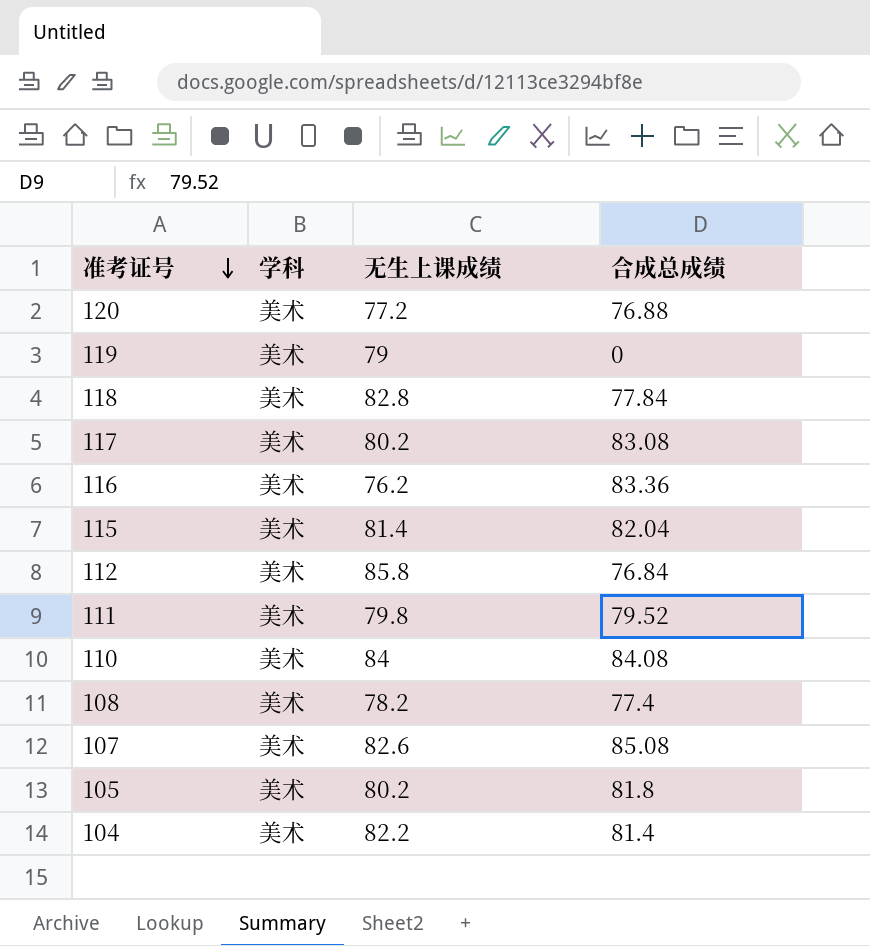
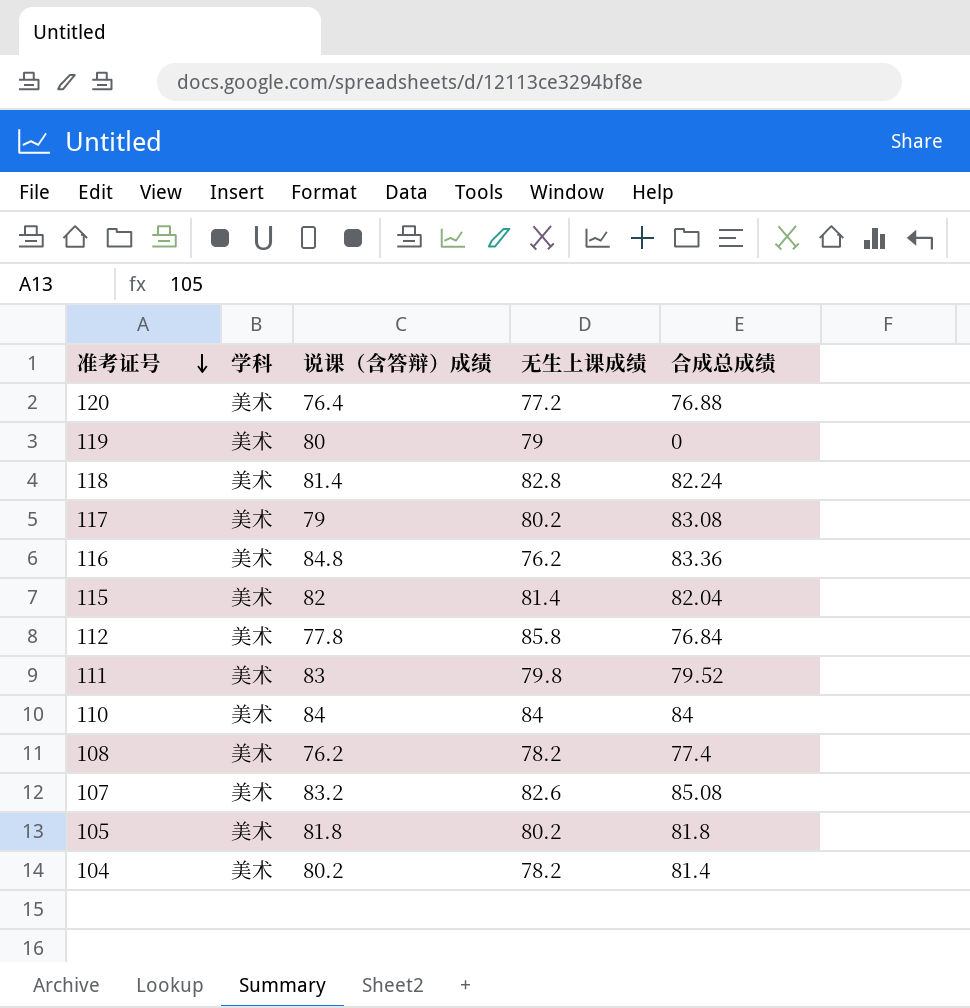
column 说课（含答辩）成绩 | position: none -> 3
118 | 合成总成绩: 77.84 -> 82.24
110 | 合成总成绩: 84.08 -> 84
104 | 无生上课成绩: 82.2 -> 78.2

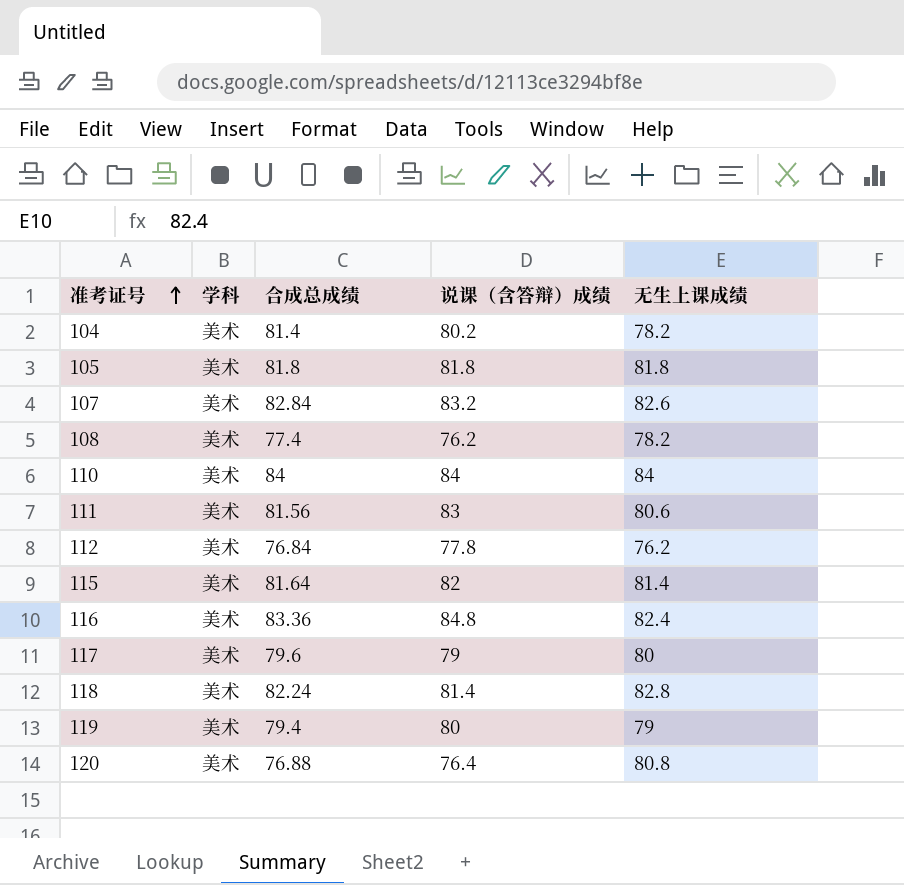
row order: 准考证号 descending -> 准考证号 ascending
column 合成总成绩 | position: 5 -> 3
105 | 无生上课成绩: 80.2 -> 81.8
107 | 合成总成绩: 85.08 -> 82.84
111 | 合成总成绩: 79.52 -> 81.56
111 | 无生上课成绩: 79.8 -> 80.6
112 | 无生上课成绩: 85.8 -> 76.2
115 | 合成总成绩: 82.04 -> 81.64
116 | 无生上课成绩: 76.2 -> 82.4
117 | 合成总成绩: 83.08 -> 79.6
117 | 无生上课成绩: 80.2 -> 80
119 | 合成总成绩: 0 -> 79.4
120 | 无生上课成绩: 77.2 -> 80.8

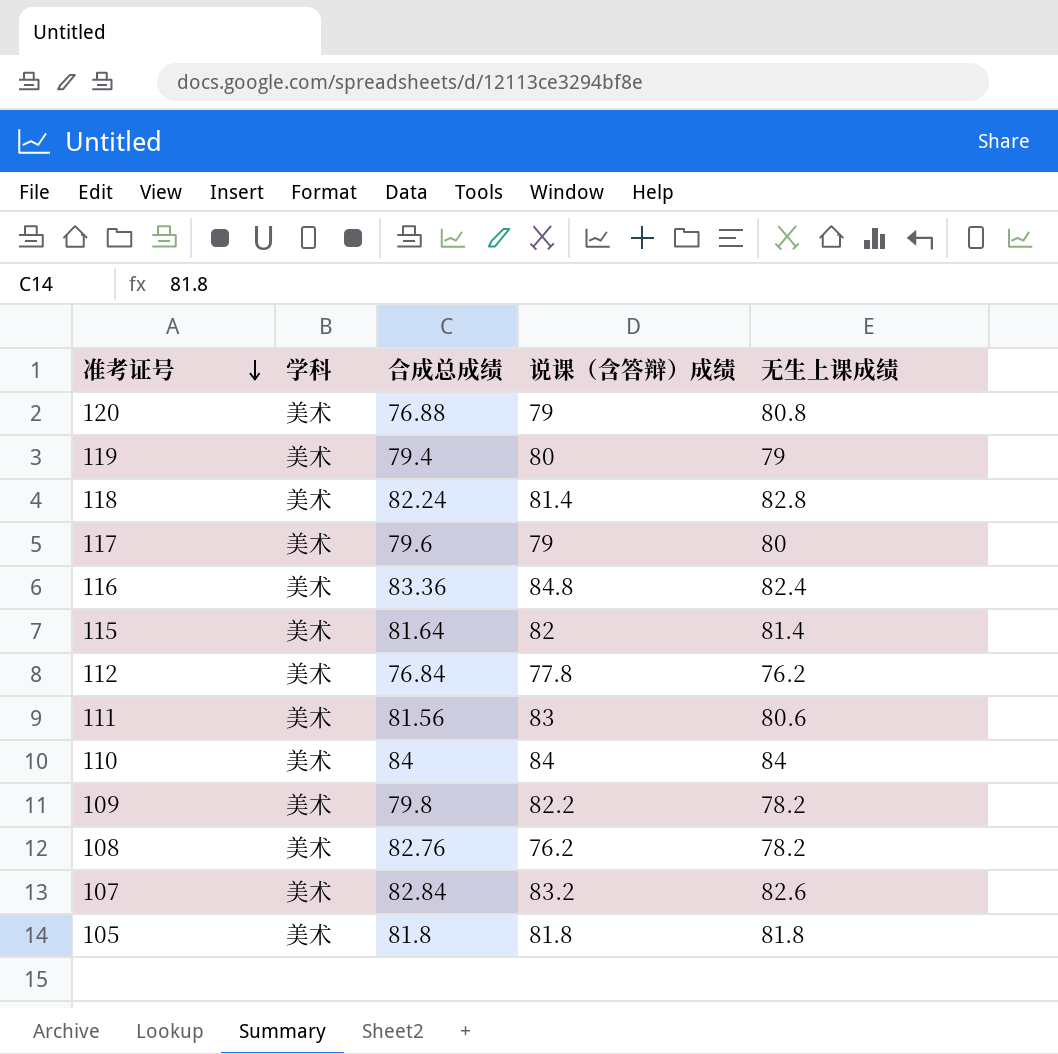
row order: 准考证号 ascending -> 准考证号 descending
row 104: 美术 | 81.4 | 80.2 | 78.2 -> none
120 | 说课（含答辩）成绩: 76.4 -> 79
row 109: none -> 美术 | 79.8 | 82.2 | 78.2
108 | 合成总成绩: 77.4 -> 82.76

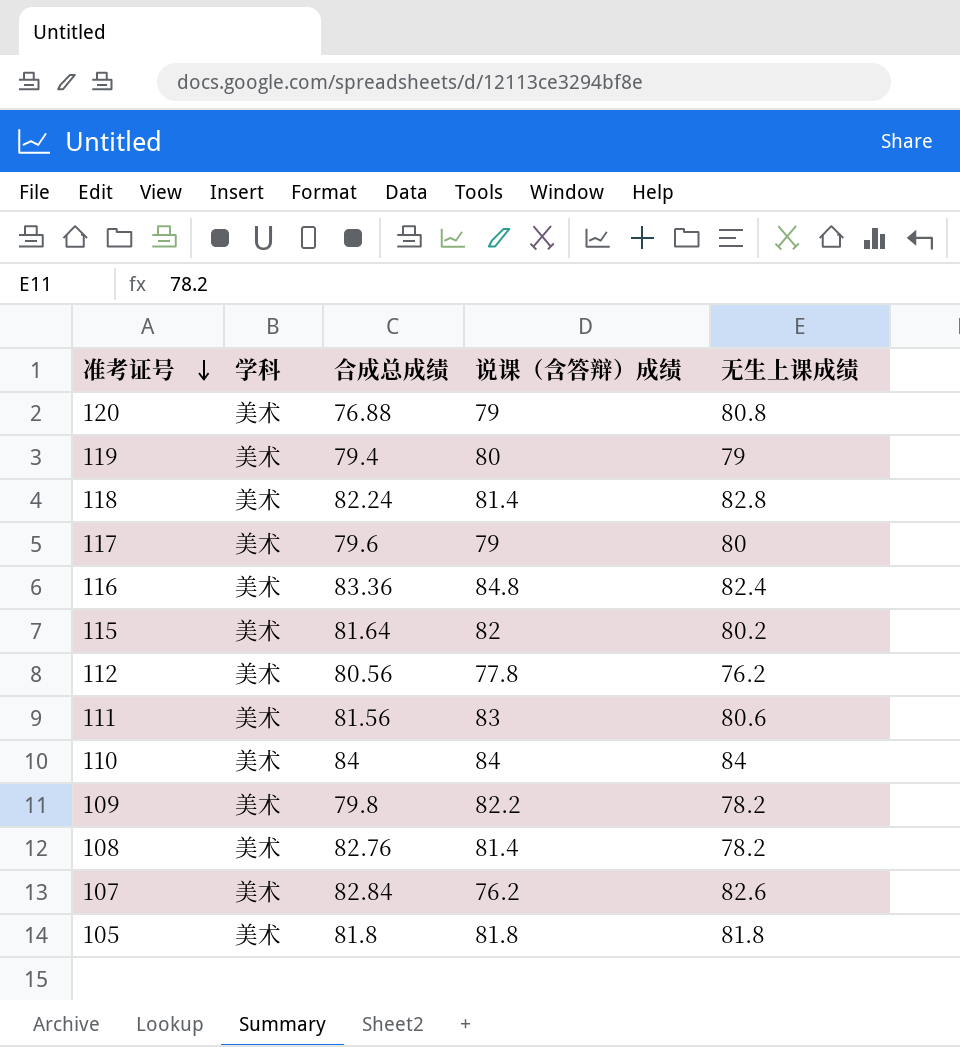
115 | 无生上课成绩: 81.4 -> 80.2
112 | 合成总成绩: 76.84 -> 80.56
108 | 说课（含答辩）成绩: 76.2 -> 81.4
107 | 说课（含答辩）成绩: 83.2 -> 76.2

